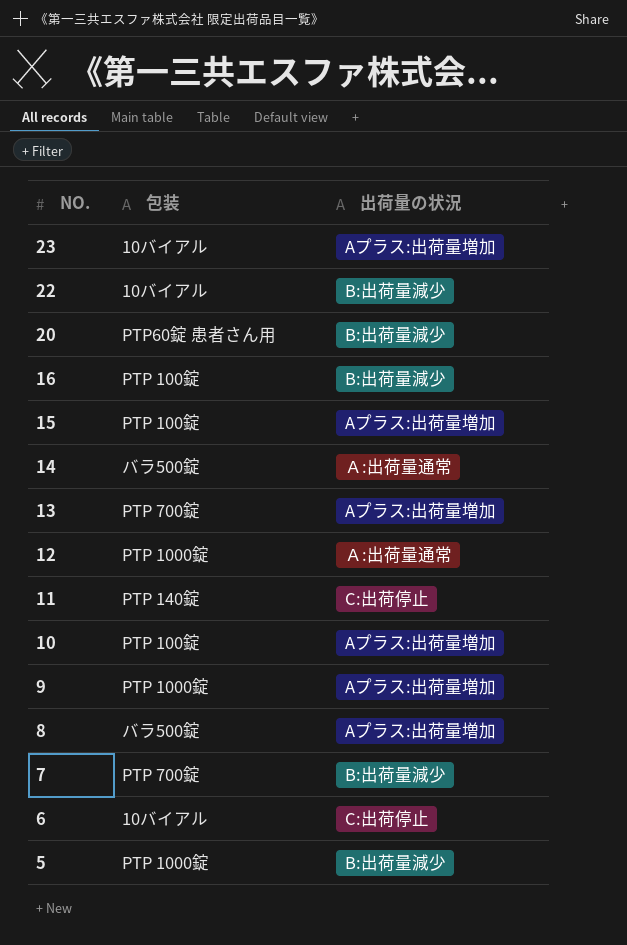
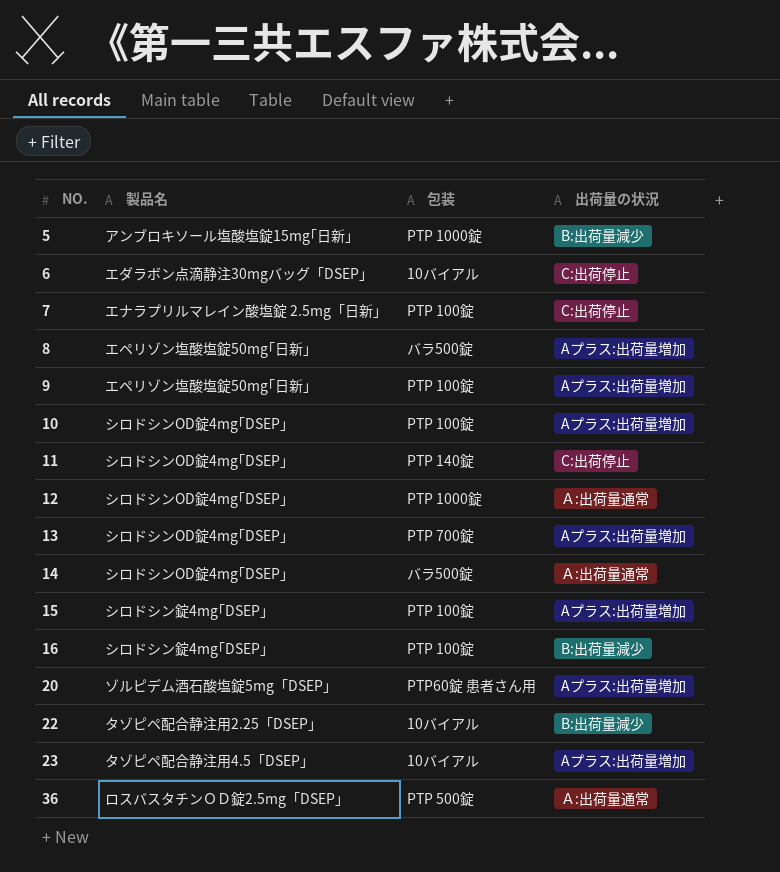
row order: NO. descending -> NO. ascending
column 製品名 | position: none -> 2
7 | 包装: PTP 700錠 -> PTP 100錠
7 | 出荷量の状況: B:出荷量減少 -> C:出荷停止
9 | 包装: PTP 1000錠 -> PTP 100錠
20 | 出荷量の状況: B:出荷量減少 -> Aプラス:出荷量増加
row 36: none -> ロスバスタチンＯＤ錠2.5mg「DSEP」 | PTP 500錠 | Ａ:出荷量通常

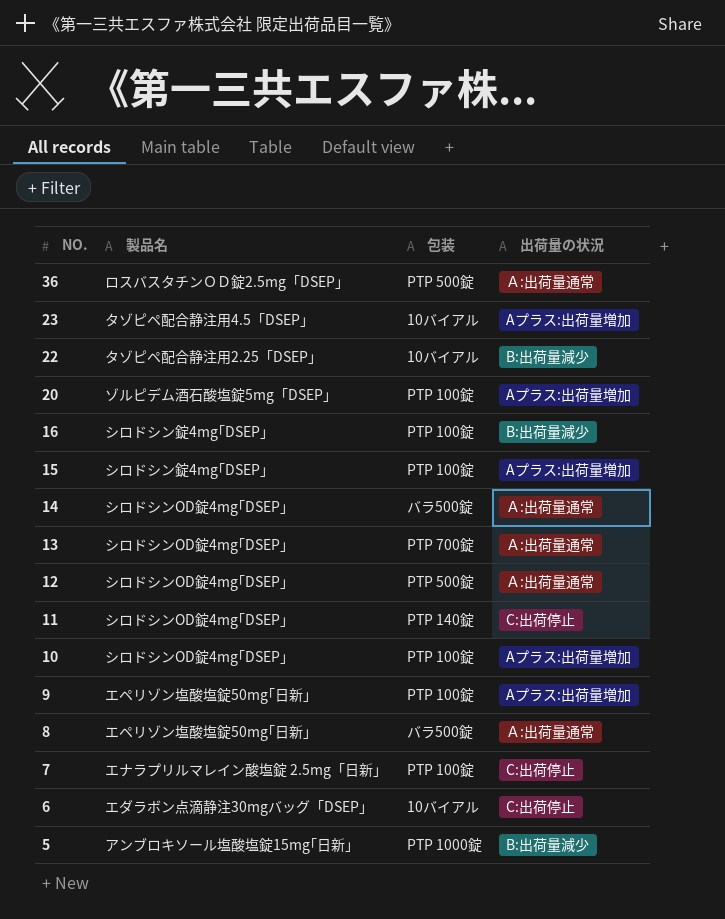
row order: NO. ascending -> NO. descending
20 | 包装: PTP60錠 患者さん用 -> PTP 100錠
13 | 出荷量の状況: Aプラス:出荷量増加 -> Ａ:出荷量通常
12 | 包装: PTP 1000錠 -> PTP 500錠
8 | 出荷量の状況: Aプラス:出荷量増加 -> Ａ:出荷量通常

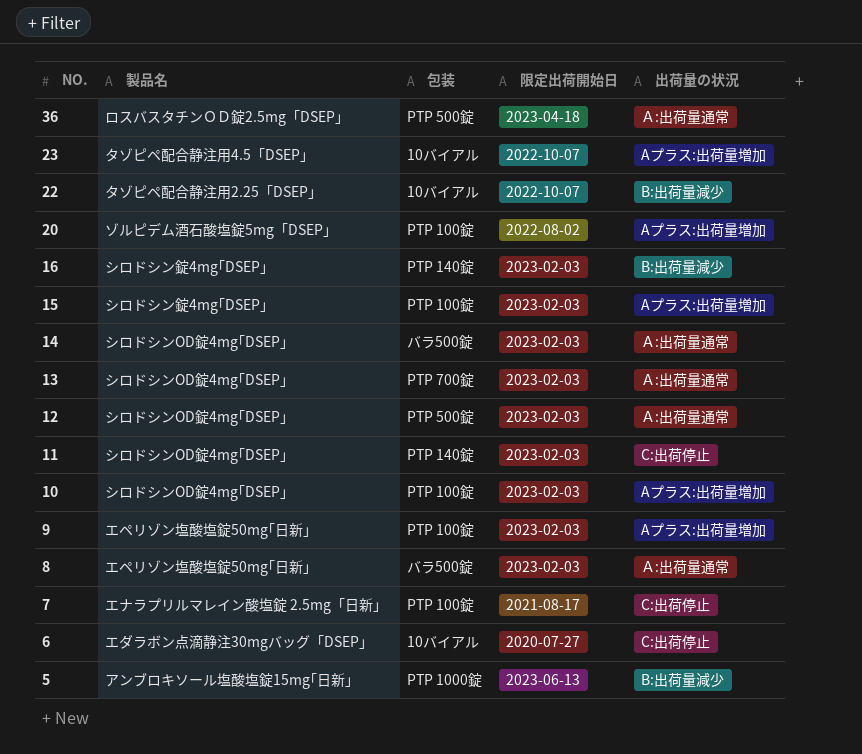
column 限定出荷開始日 | position: none -> 4
16 | 包装: PTP 100錠 -> PTP 140錠

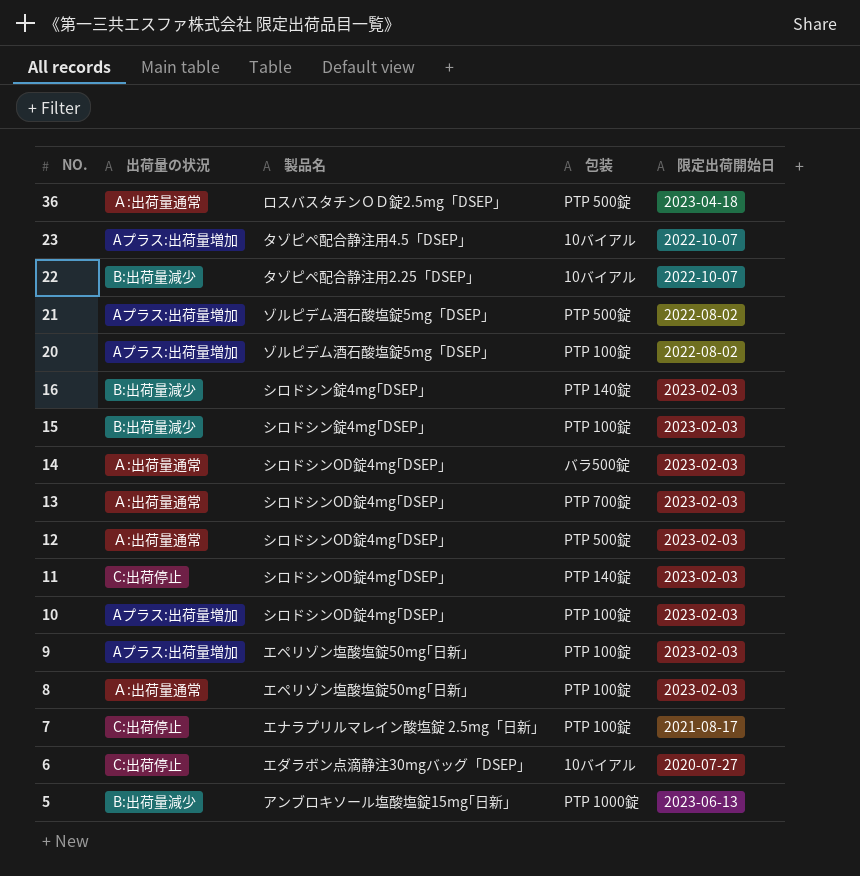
column 出荷量の状況 | position: 5 -> 2
row 21: none -> Aプラス:出荷量増加 | ゾルピデム酒石酸塩錠5mg「DSEP」 | PTP 500錠 | 2022-08-02
15 | 出荷量の状況: Aプラス:出荷量増加 -> B:出荷量減少
8 | 包装: バラ500錠 -> PTP 100錠

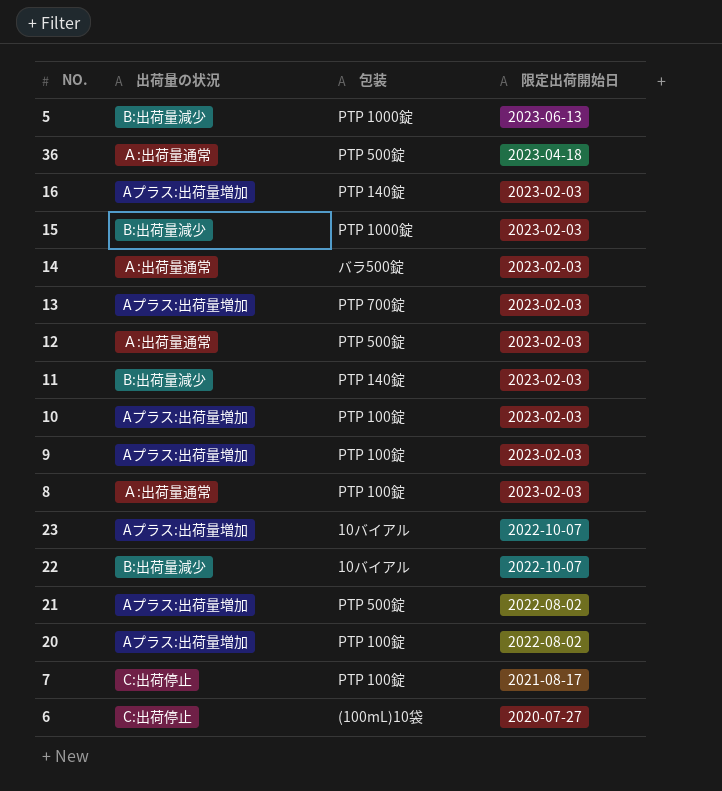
row order: NO. descending -> 限定出荷開始日 descending
column 製品名 | position: 3 -> none
16 | 出荷量の状況: B:出荷量減少 -> Aプラス:出荷量増加
15 | 包装: PTP 100錠 -> PTP 1000錠
13 | 出荷量の状況: Ａ:出荷量通常 -> Aプラス:出荷量増加
11 | 出荷量の状況: C:出荷停止 -> B:出荷量減少
6 | 包装: 10バイアル -> (100mL)10袋

